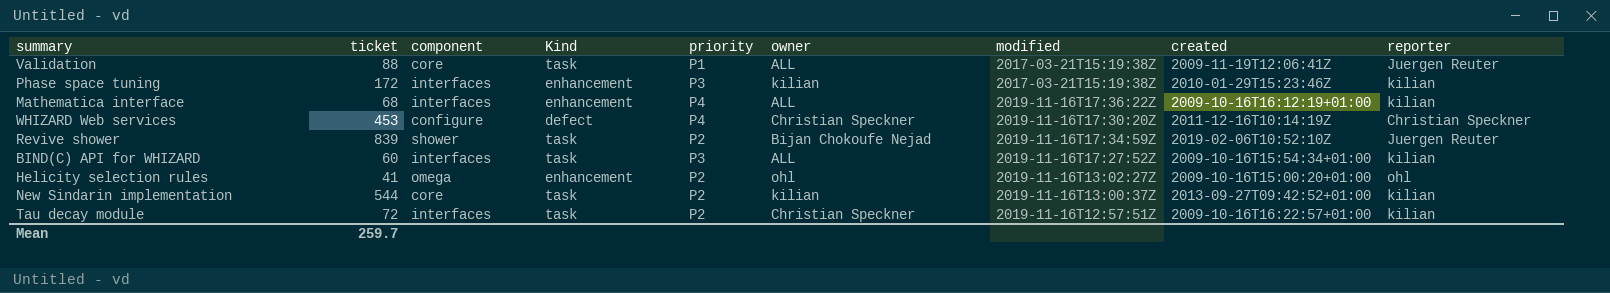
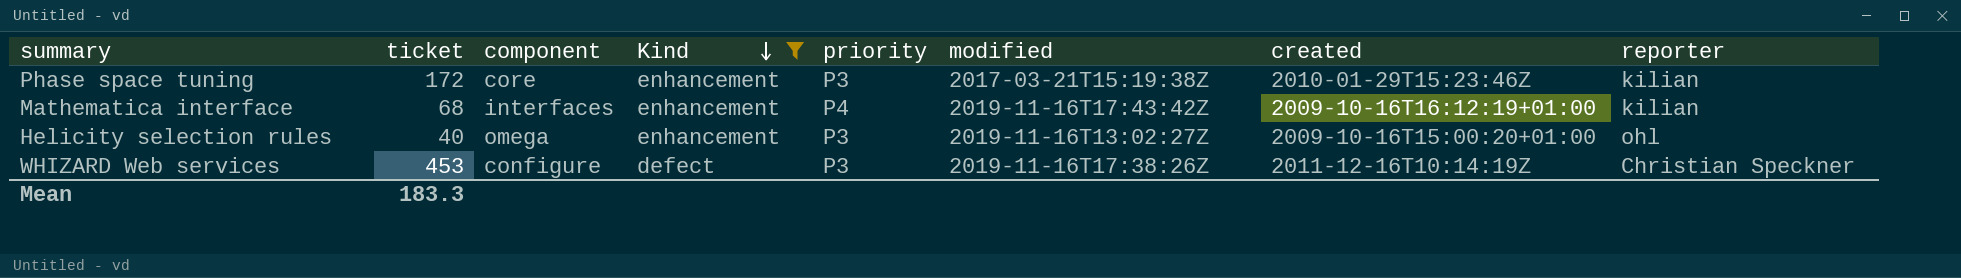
filter: none -> Kind != task
row order: none -> Kind descending
column owner | position: 6 -> none
Phase space tuning | component: interfaces -> core
Mathematica interface | modified: 2019-11-16T17:36:22Z -> 2019-11-16T17:43:42Z
Helicity selection rules | ticket: 41 -> 40
Helicity selection rules | priority: P2 -> P3
WHIZARD Web services | priority: P4 -> P3
WHIZARD Web services | modified: 2019-11-16T17:30:20Z -> 2019-11-16T17:38:26Z
Mean | ticket: 259.7 -> 183.3

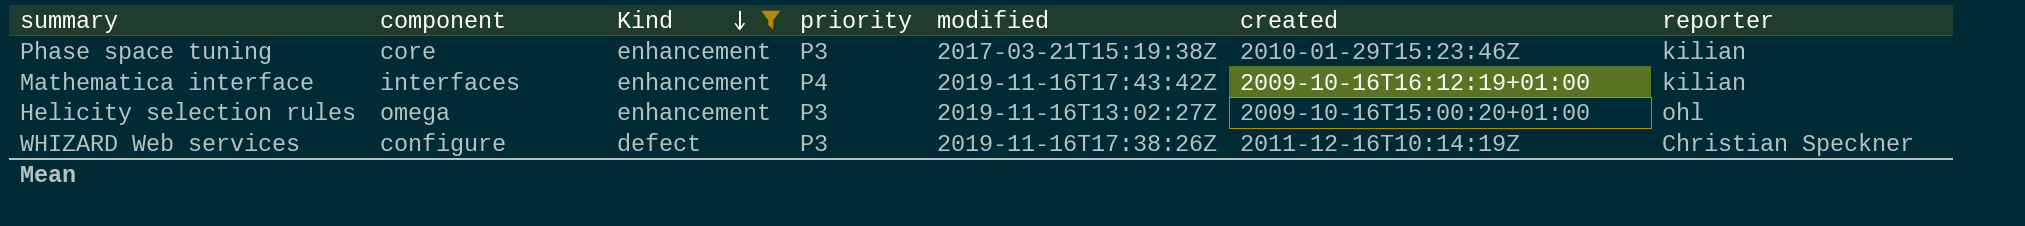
column ticket | position: 2 -> none

